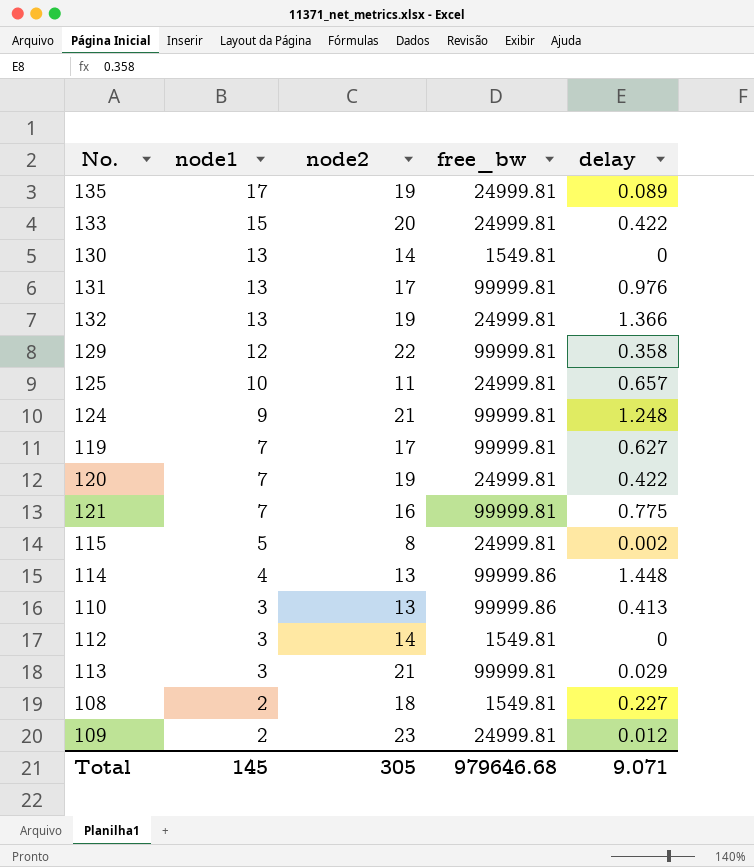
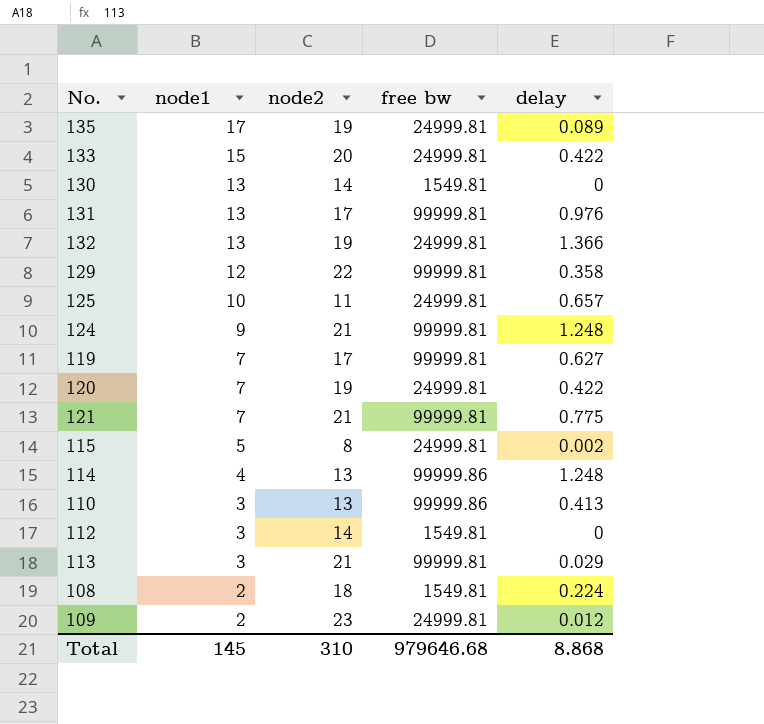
column name: free_bw -> free bw
121 | node2: 16 -> 21
114 | delay: 1.448 -> 1.248
108 | delay: 0.227 -> 0.224
Total | node2: 305 -> 310
Total | delay: 9.071 -> 8.868

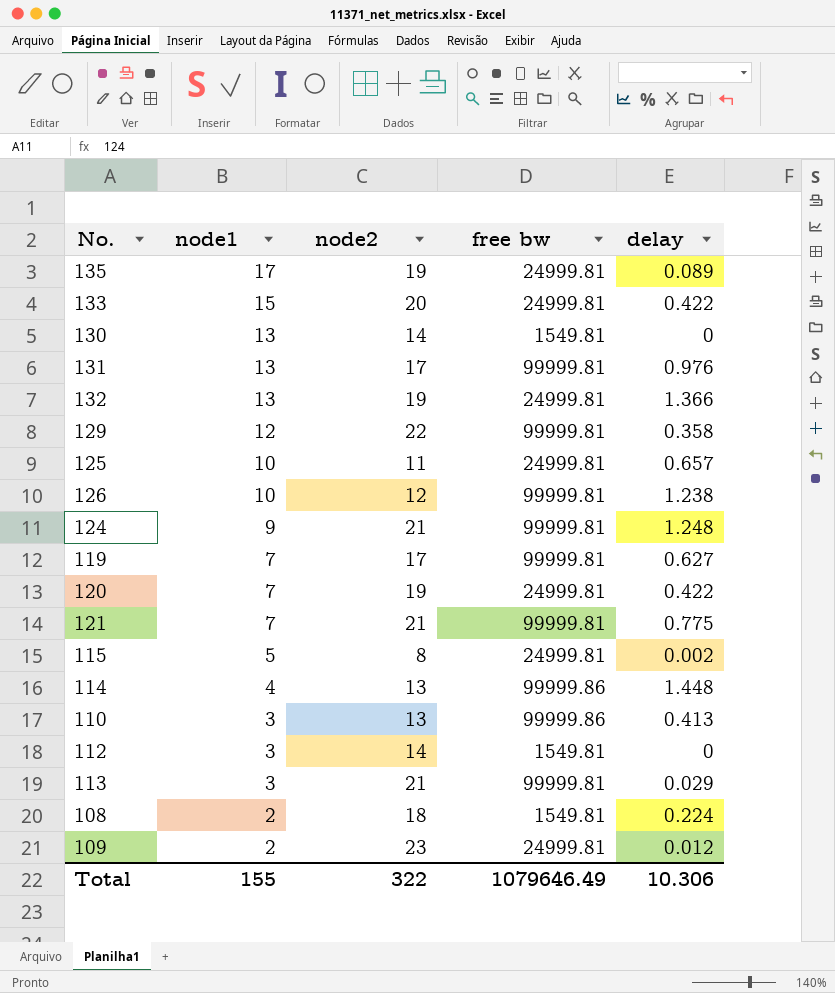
row 126: none -> 10 | 12 | 99999.81 | 1.238
114 | delay: 1.248 -> 1.448
Total | node1: 145 -> 155
Total | node2: 310 -> 322
Total | free bw: 979646.68 -> 1079646.49
Total | delay: 8.868 -> 10.306

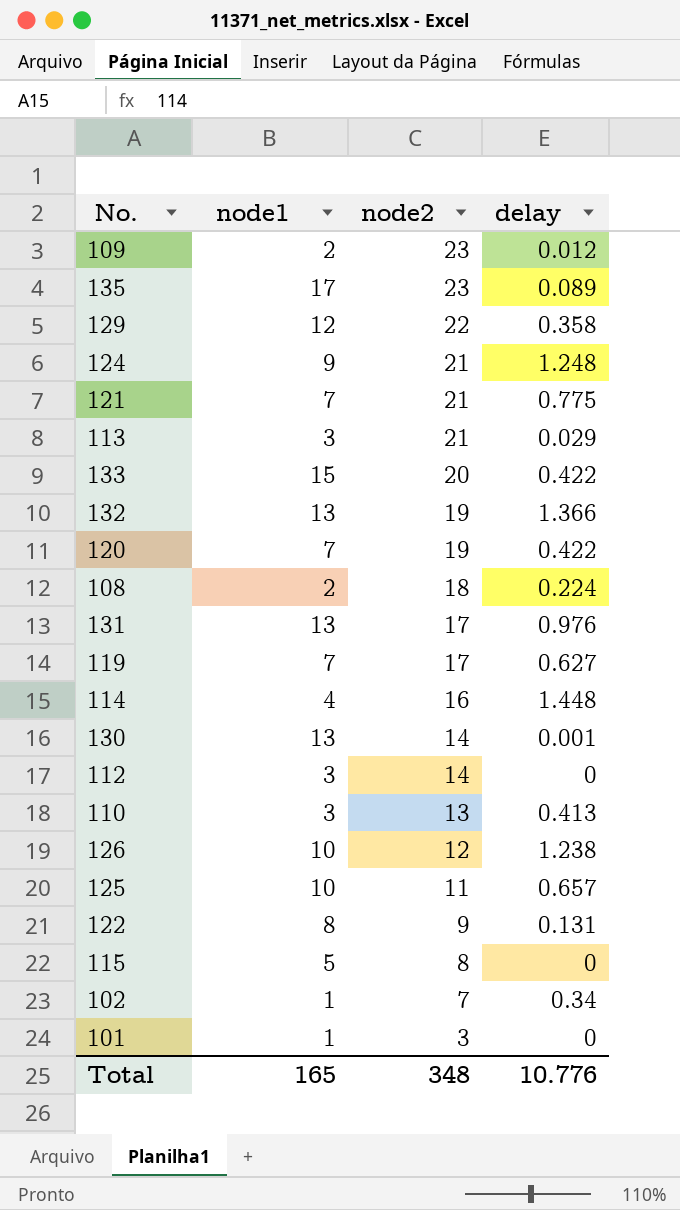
row order: node1 descending -> node2 descending
column free bw | position: 4 -> none
135 | node2: 19 -> 23
114 | node2: 13 -> 16
130 | delay: 0 -> 0.001
row 122: none -> 8 | 9 | 0.131
115 | delay: 0.002 -> 0
row 102: none -> 1 | 7 | 0.34
row 101: none -> 1 | 3 | 0
Total | node1: 155 -> 165
Total | node2: 322 -> 348
Total | delay: 10.306 -> 10.776

